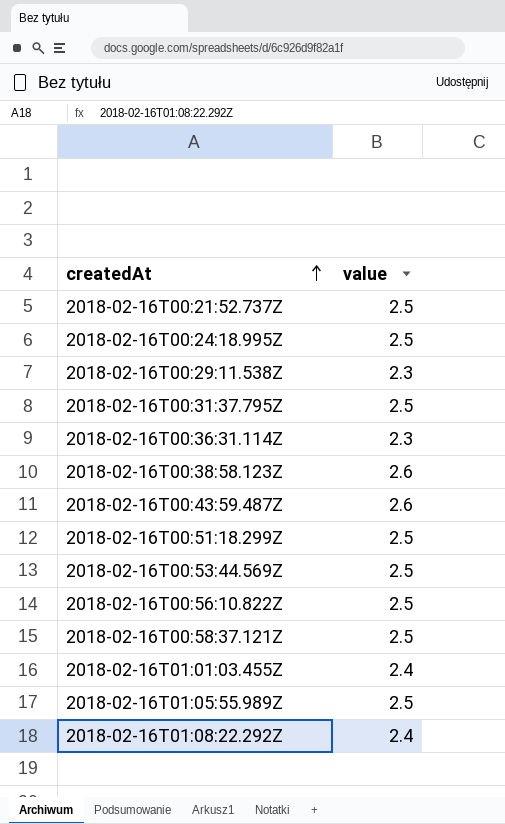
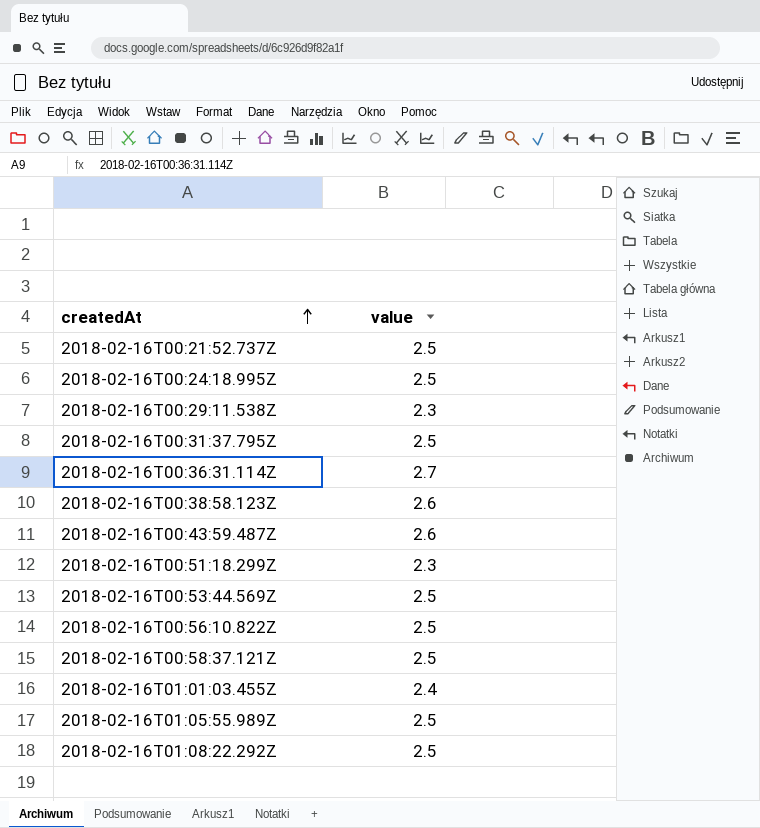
2018-02-16T00:36:31.114Z | value: 2.3 -> 2.7
2018-02-16T00:51:18.299Z | value: 2.5 -> 2.3
2018-02-16T01:08:22.292Z | value: 2.4 -> 2.5

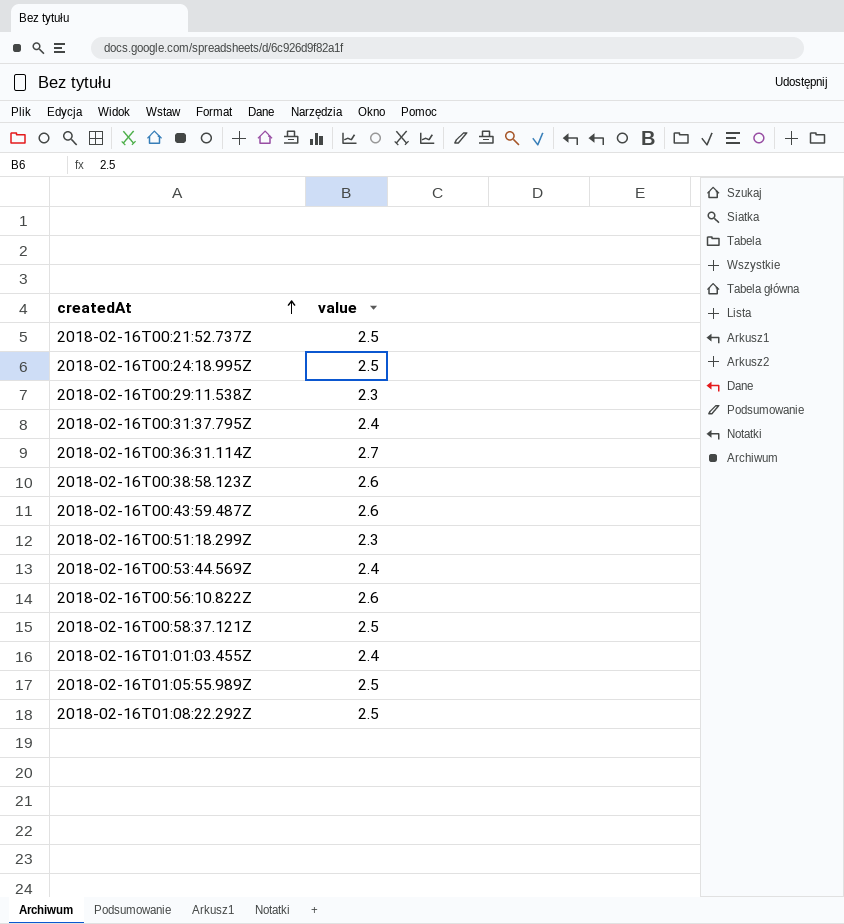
2018-02-16T00:31:37.795Z | value: 2.5 -> 2.4
2018-02-16T00:53:44.569Z | value: 2.5 -> 2.4
2018-02-16T00:56:10.822Z | value: 2.5 -> 2.6

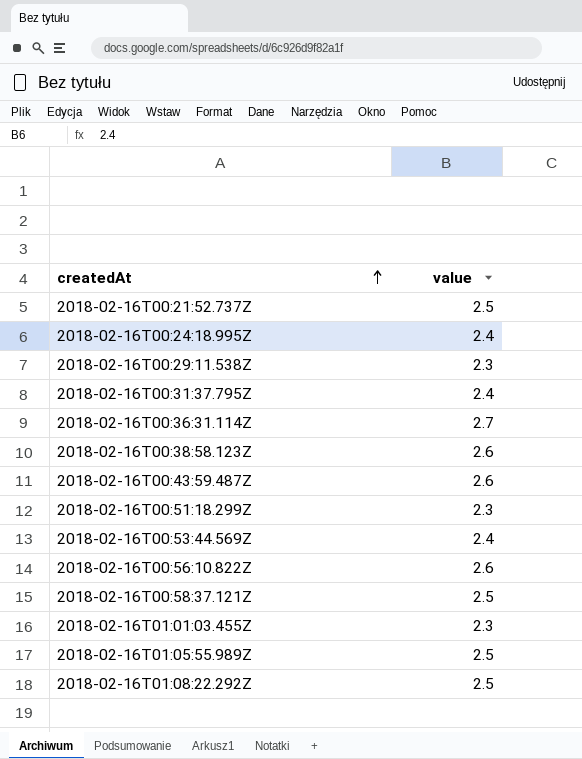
2018-02-16T00:24:18.995Z | value: 2.5 -> 2.4
2018-02-16T01:01:03.455Z | value: 2.4 -> 2.3

